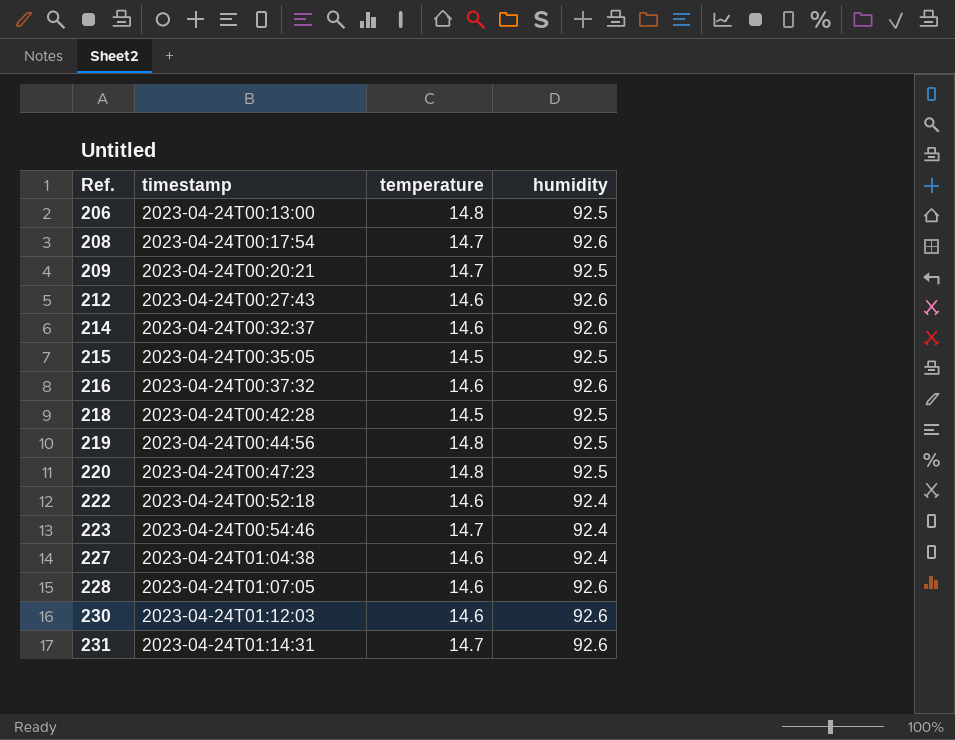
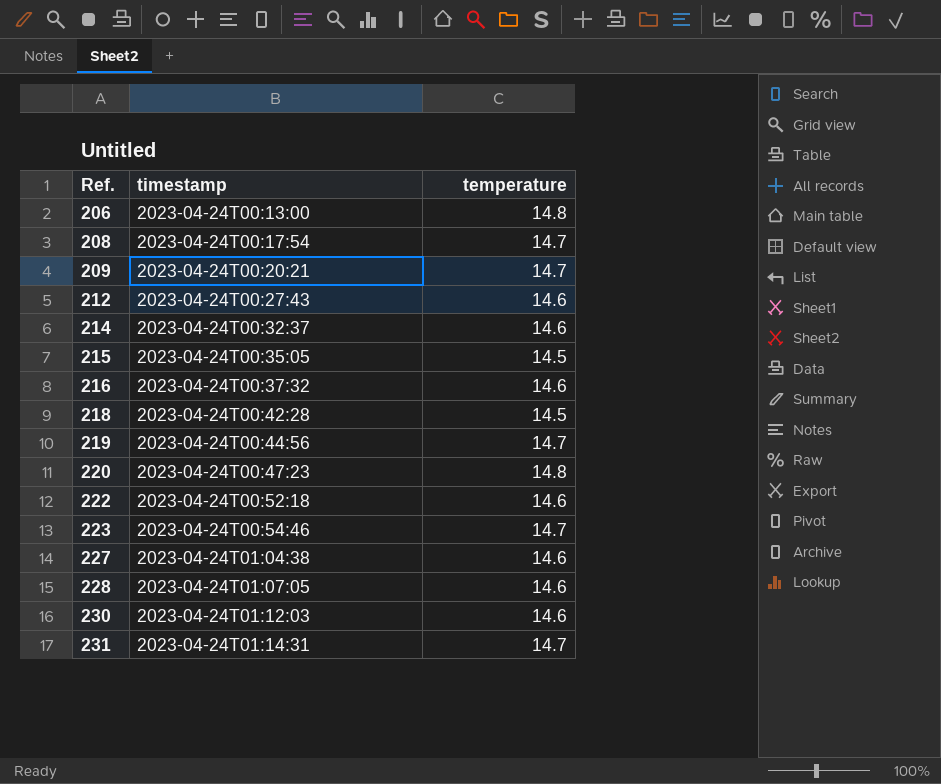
column humidity | position: 4 -> none
219 | temperature: 14.8 -> 14.7

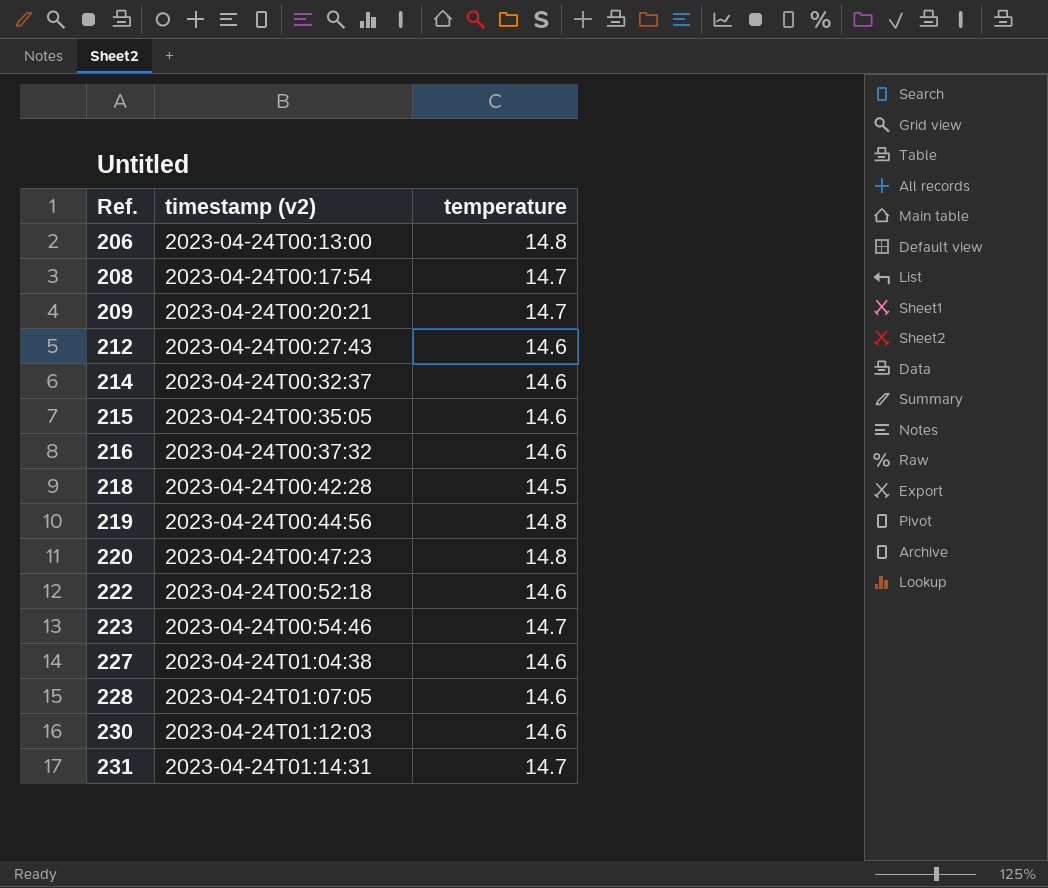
column name: timestamp -> timestamp (v2)
215 | temperature: 14.5 -> 14.6
219 | temperature: 14.7 -> 14.8

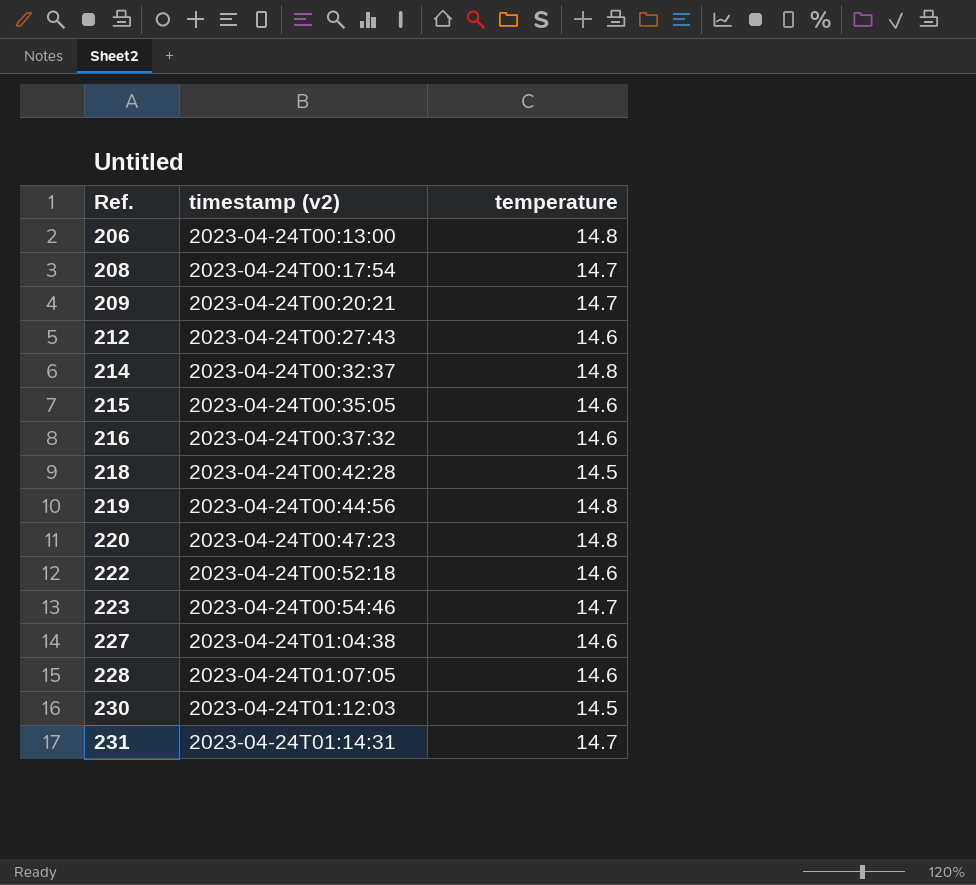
214 | temperature: 14.6 -> 14.8
230 | temperature: 14.6 -> 14.5

